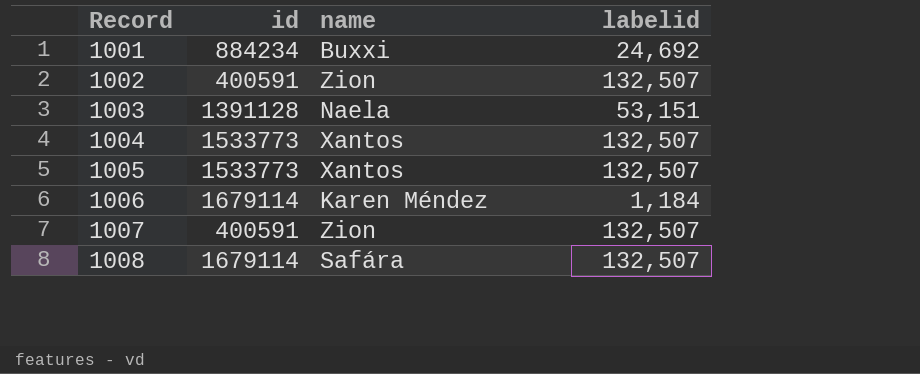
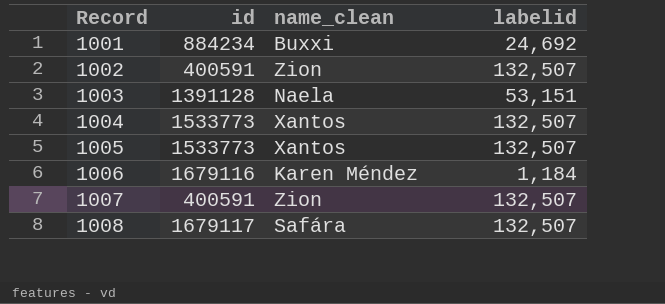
column name: name -> name_clean
1006 | id: 1679114 -> 1679116
1008 | id: 1679114 -> 1679117

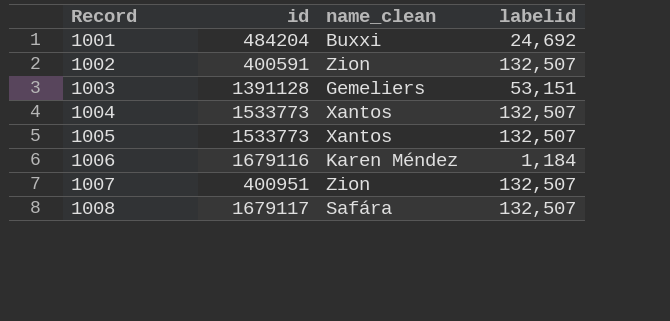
1001 | id: 884234 -> 484204
1003 | name_clean: Naela -> Gemeliers
1007 | id: 400591 -> 400951

